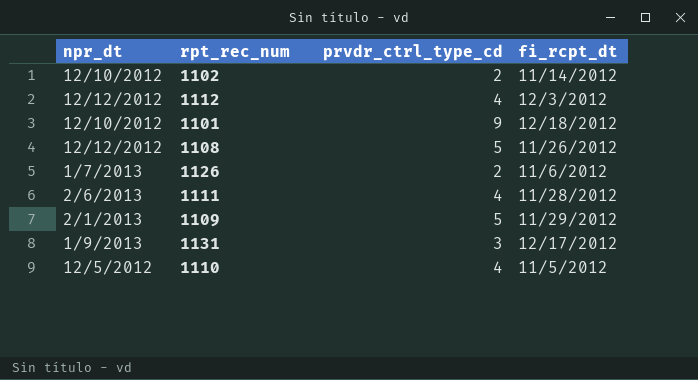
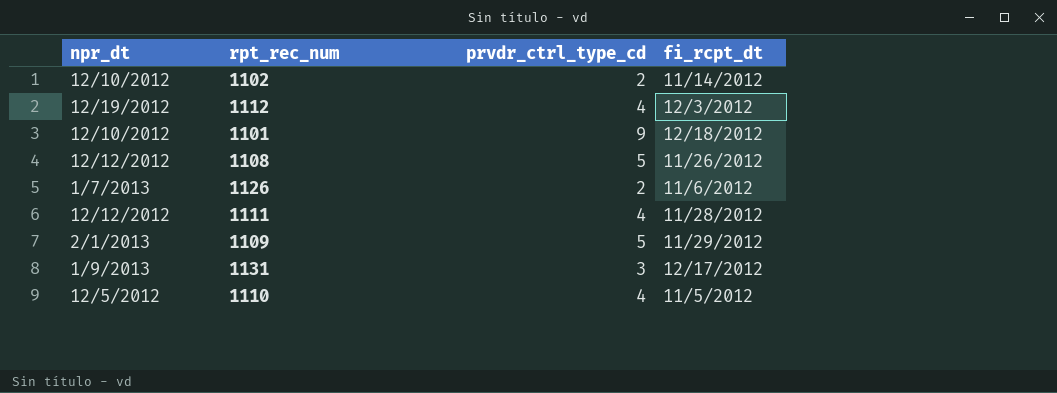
1112 | npr_dt: 12/12/2012 -> 12/19/2012
1111 | npr_dt: 2/6/2013 -> 12/12/2012

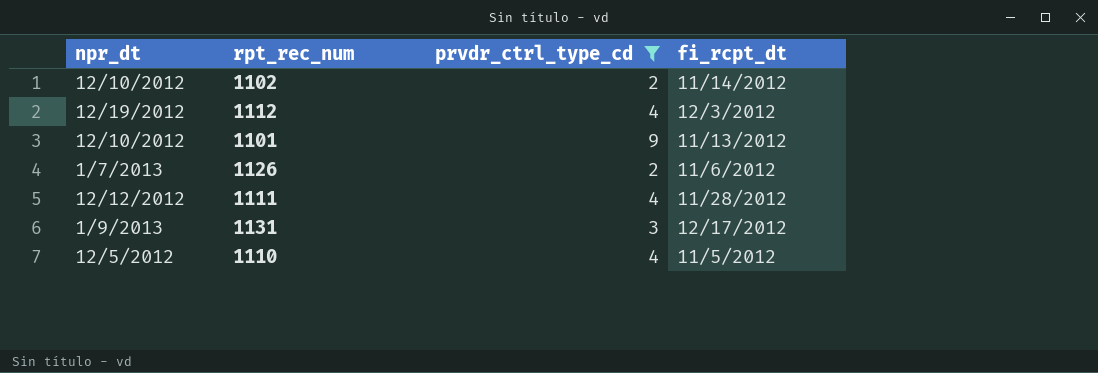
filter: none -> prvdr_ctrl_type_cd != 5
1101 | fi_rcpt_dt: 12/18/2012 -> 11/13/2012

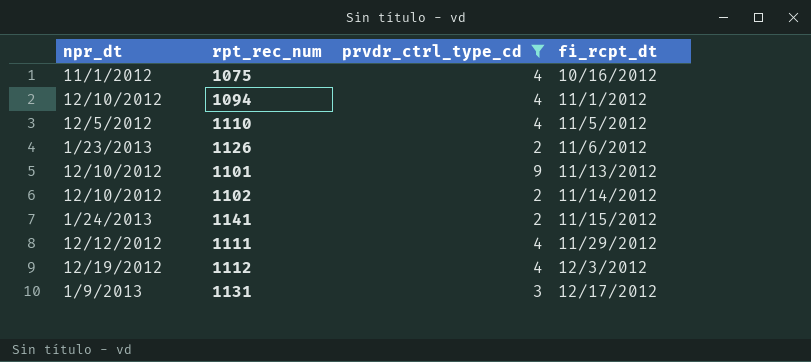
row order: none -> fi_rcpt_dt ascending
row 1075: none -> 11/1/2012 | 4 | 10/16/2012
row 1094: none -> 12/10/2012 | 4 | 11/1/2012
1126 | npr_dt: 1/7/2013 -> 1/23/2013
row 1141: none -> 1/24/2013 | 2 | 11/15/2012
1111 | fi_rcpt_dt: 11/28/2012 -> 11/29/2012

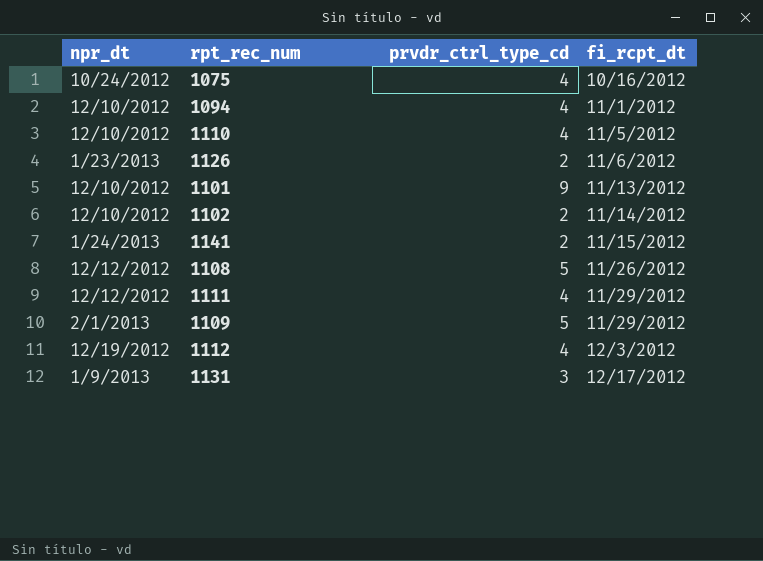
filter: prvdr_ctrl_type_cd != 5 -> none
1075 | npr_dt: 11/1/2012 -> 10/24/2012
1110 | npr_dt: 12/5/2012 -> 12/10/2012

